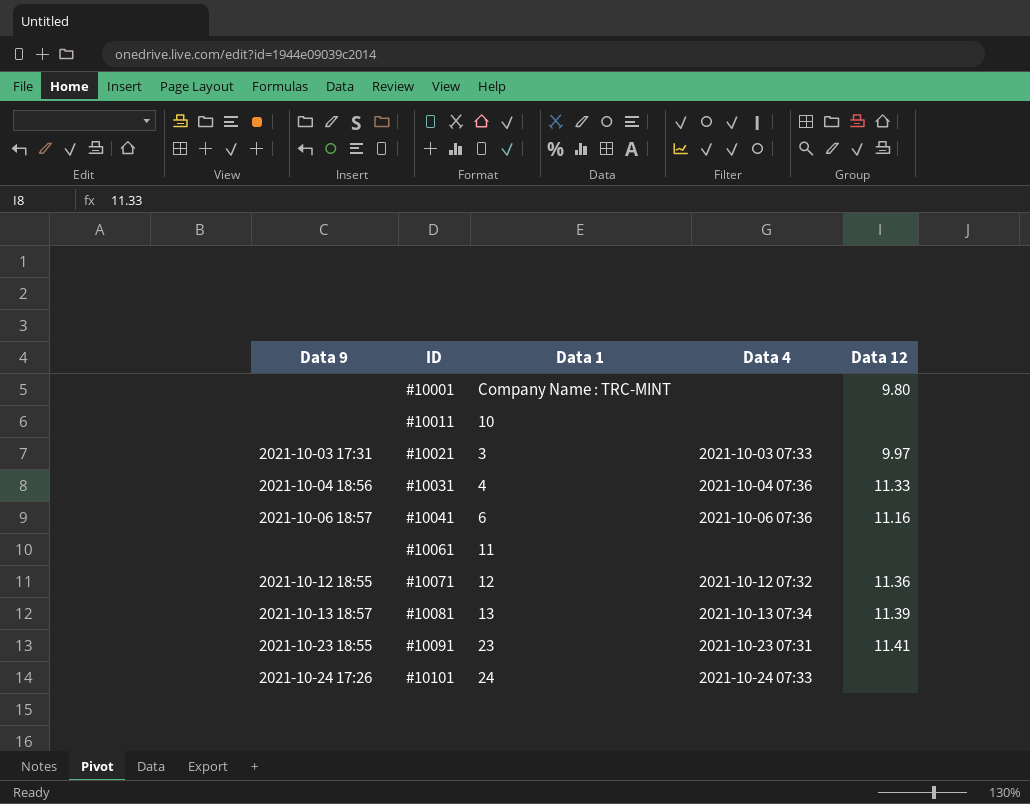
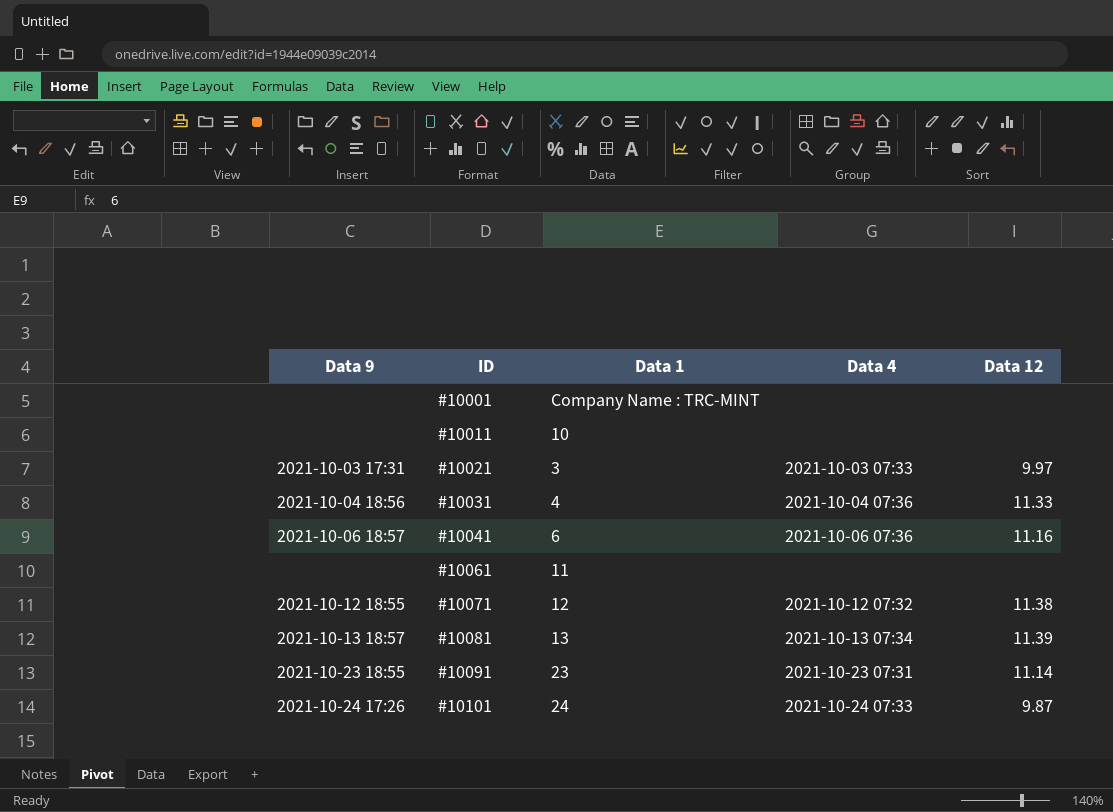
#10001 | Data 12: 9.80 -> none
#10071 | Data 12: 11.36 -> 11.38
#10091 | Data 12: 11.41 -> 11.14
#10101 | Data 12: none -> 9.87

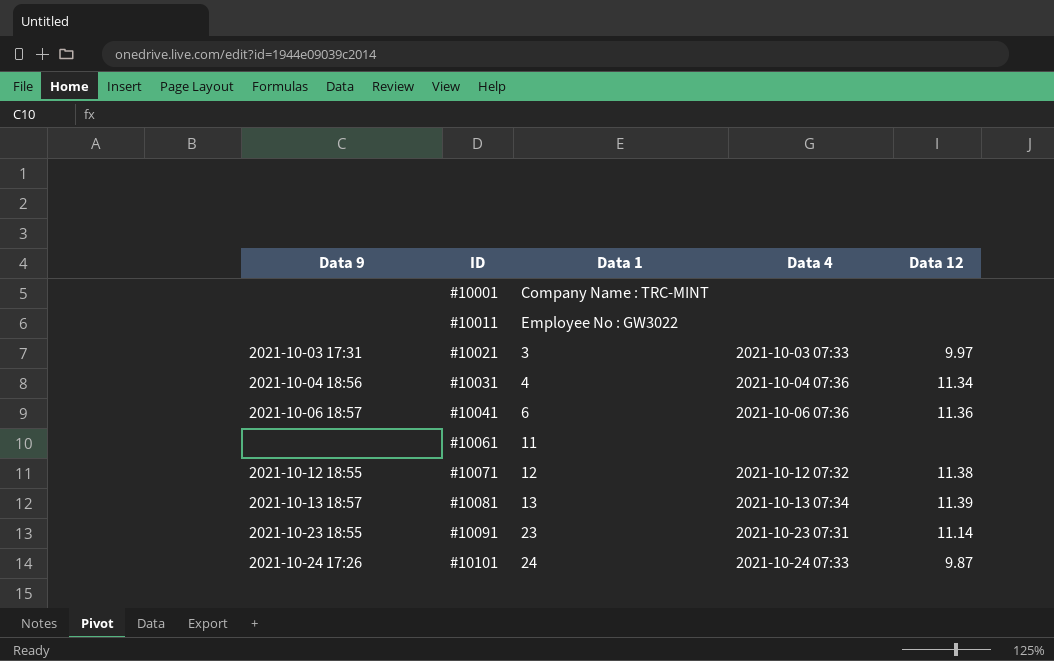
#10011 | Data 1: 10 -> Employee No : GW3022
#10031 | Data 12: 11.33 -> 11.34
#10041 | Data 12: 11.16 -> 11.36

